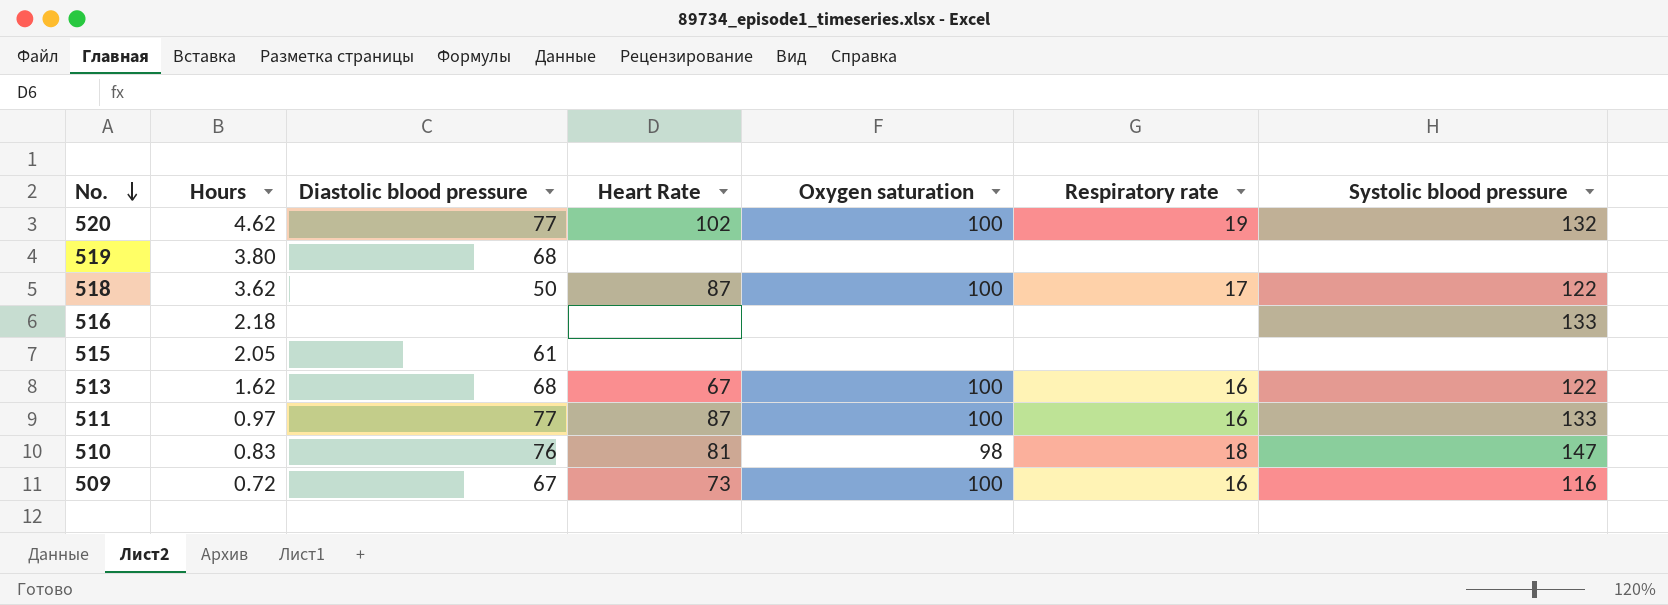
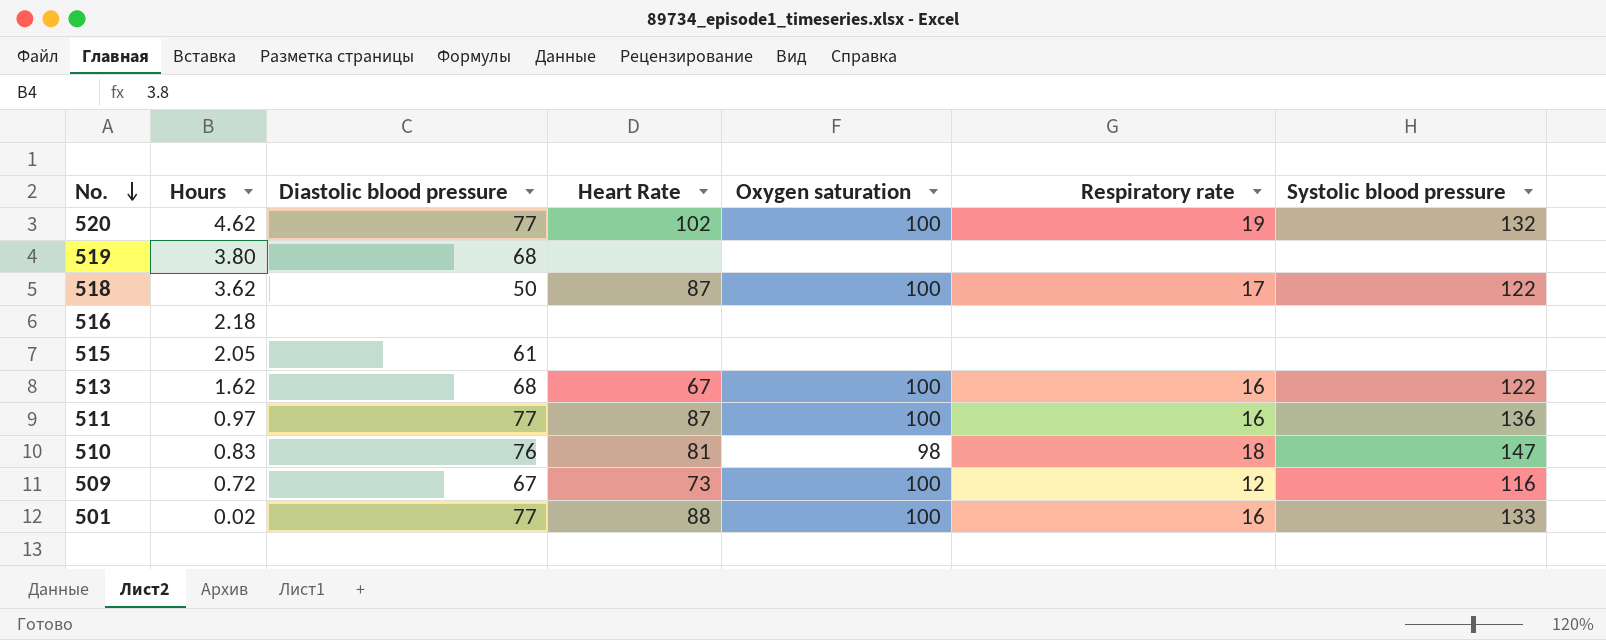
516 | Systolic blood pressure: 133 -> none
511 | Systolic blood pressure: 133 -> 136
509 | Respiratory rate: 16 -> 12
row 501: none -> 0.02 | 77 | 88 | 100 | 16 | 133

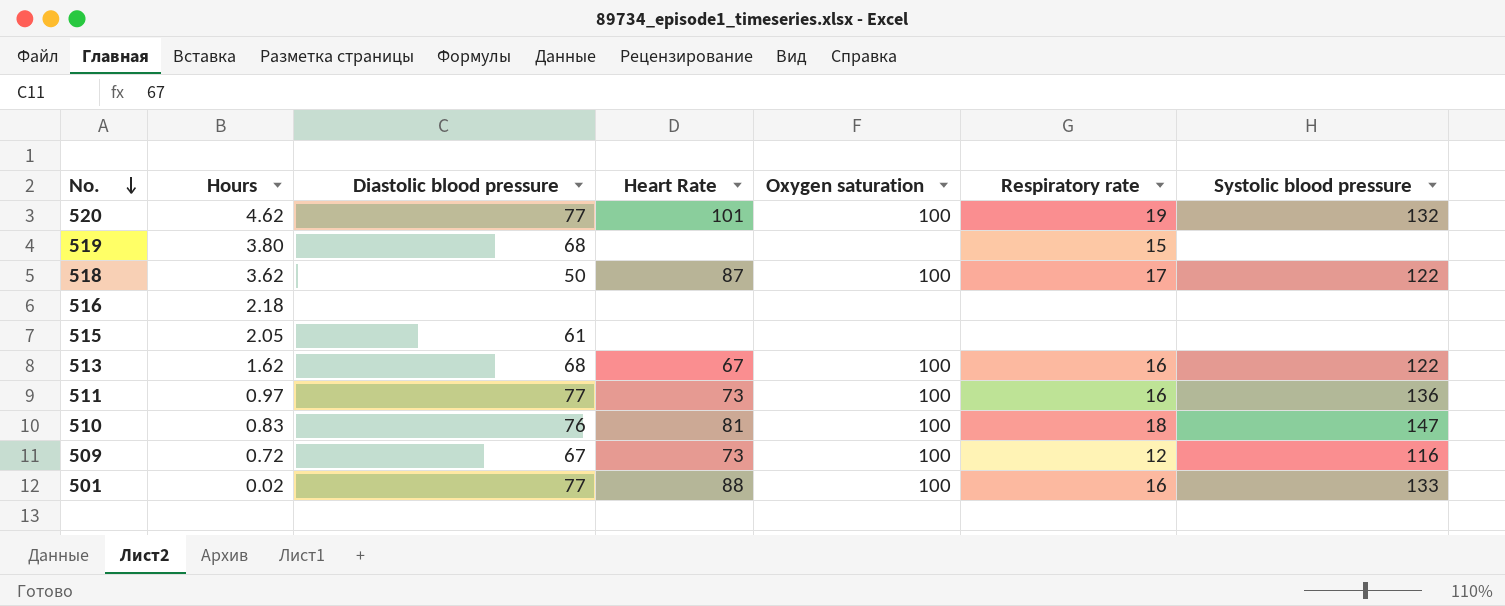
520 | Heart Rate: 102 -> 101
519 | Respiratory rate: none -> 15
511 | Heart Rate: 87 -> 73
510 | Oxygen saturation: 98 -> 100

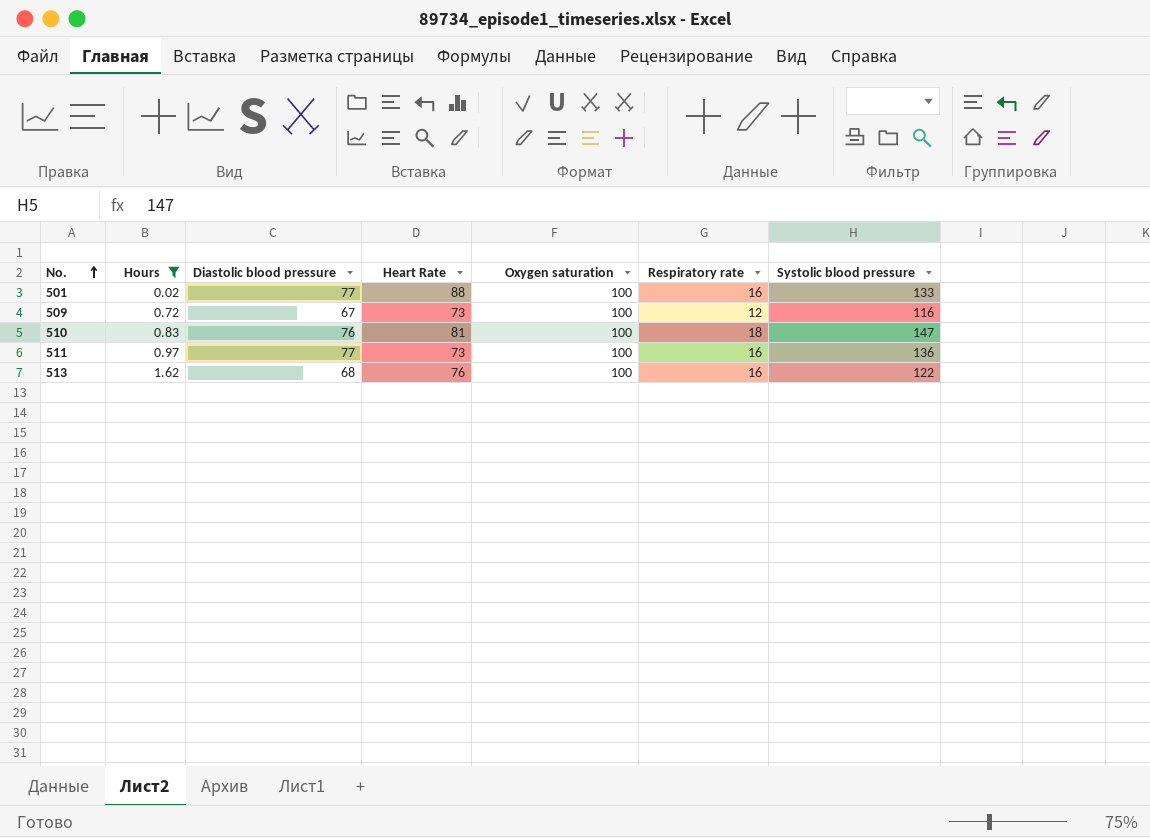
filter: none -> Hours <= 1.62
row order: No. descending -> No. ascending
513 | Heart Rate: 67 -> 76

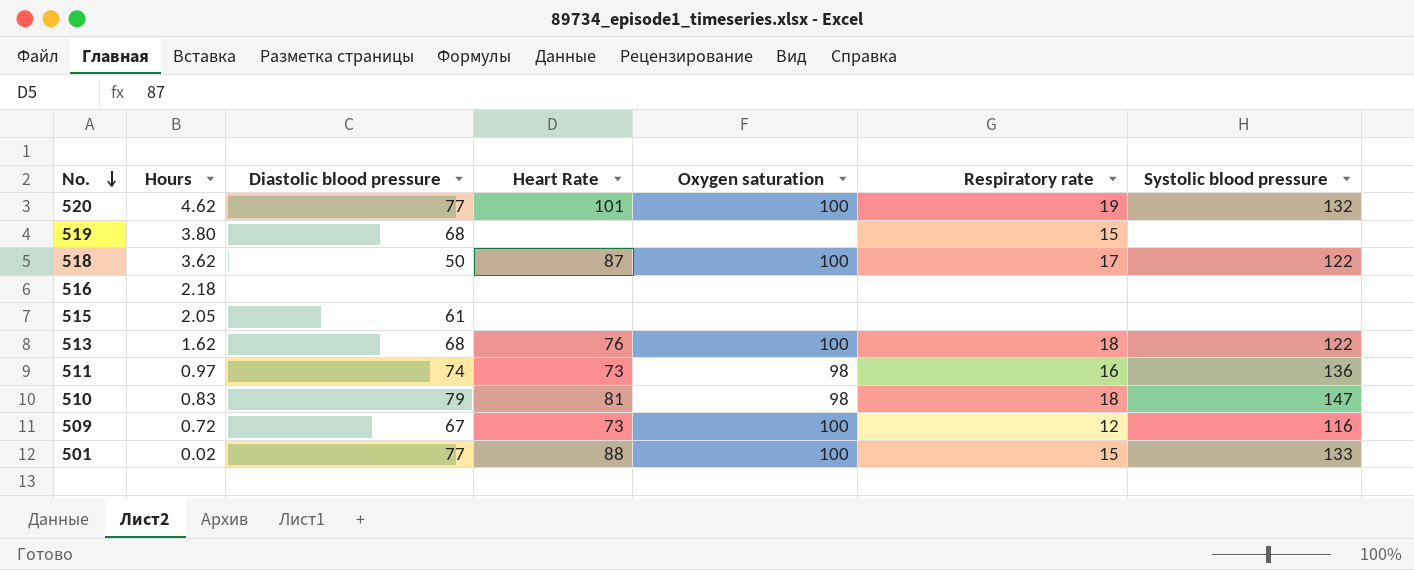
filter: Hours <= 1.62 -> none
row order: No. ascending -> No. descending
513 | Respiratory rate: 16 -> 18
511 | Diastolic blood pressure: 77 -> 74
511 | Oxygen saturation: 100 -> 98
510 | Diastolic blood pressure: 76 -> 79
510 | Oxygen saturation: 100 -> 98
501 | Respiratory rate: 16 -> 15

